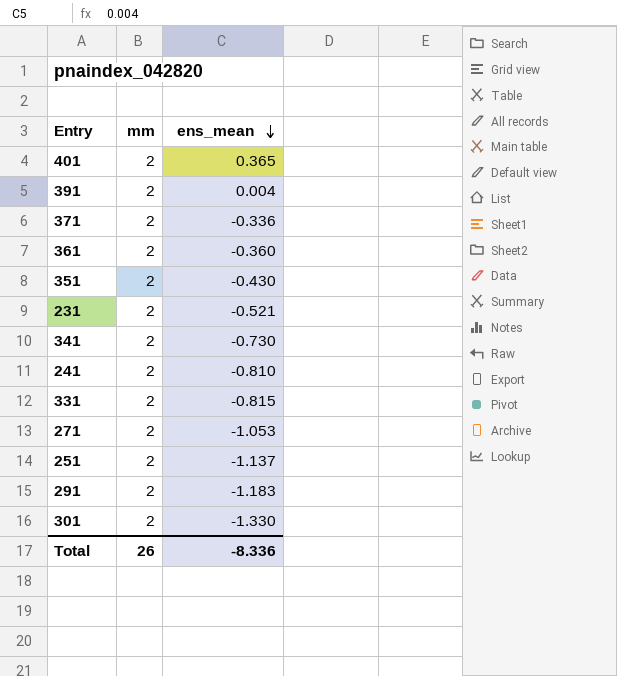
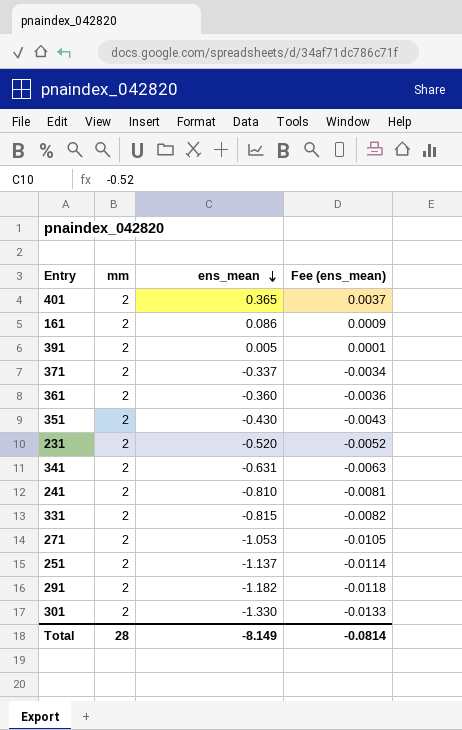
column Fee (ens_mean) | formula: none -> [ens_mean] * 0.01
row 161: none -> 2 | 0.086 | 0.0009
391 | ens_mean: 0.004 -> 0.005
371 | ens_mean: -0.336 -> -0.337
231 | ens_mean: -0.521 -> -0.520
341 | ens_mean: -0.730 -> -0.631
291 | ens_mean: -1.183 -> -1.182
Total | mm: 26 -> 28
Total | ens_mean: -8.336 -> -8.149

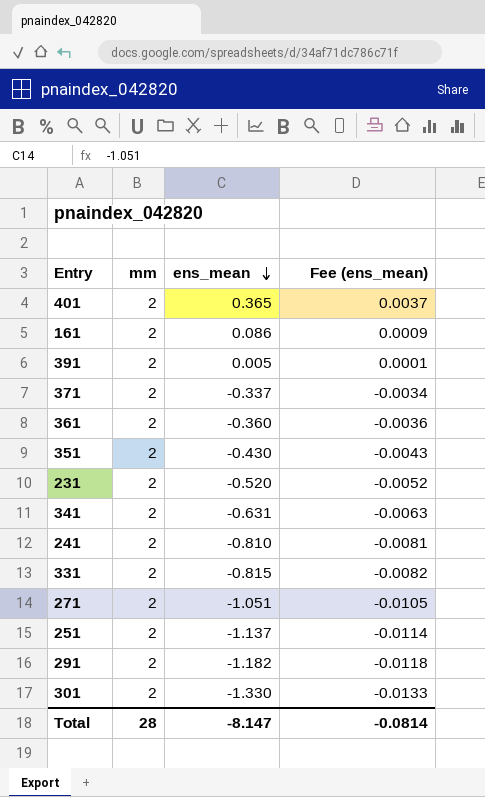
271 | ens_mean: -1.053 -> -1.051
Total | ens_mean: -8.149 -> -8.147

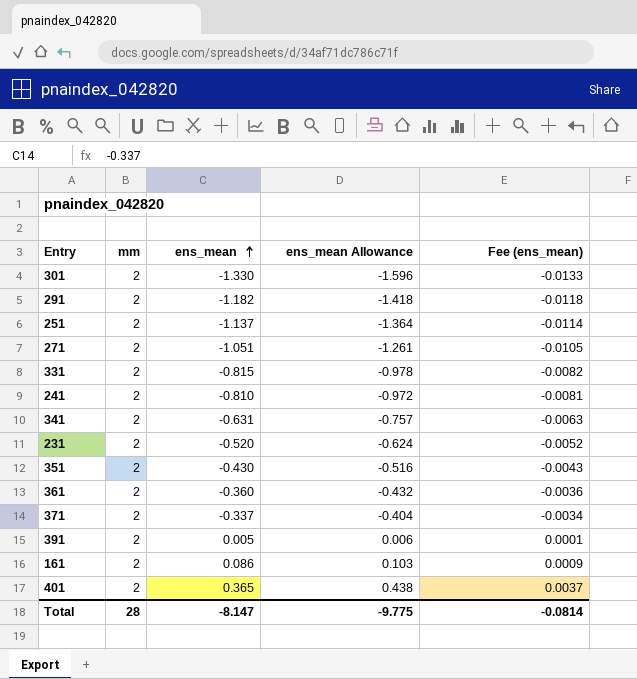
row order: ens_mean descending -> ens_mean ascending
column ens_mean Allowance | formula: none -> [ens_mean] * 1.2

